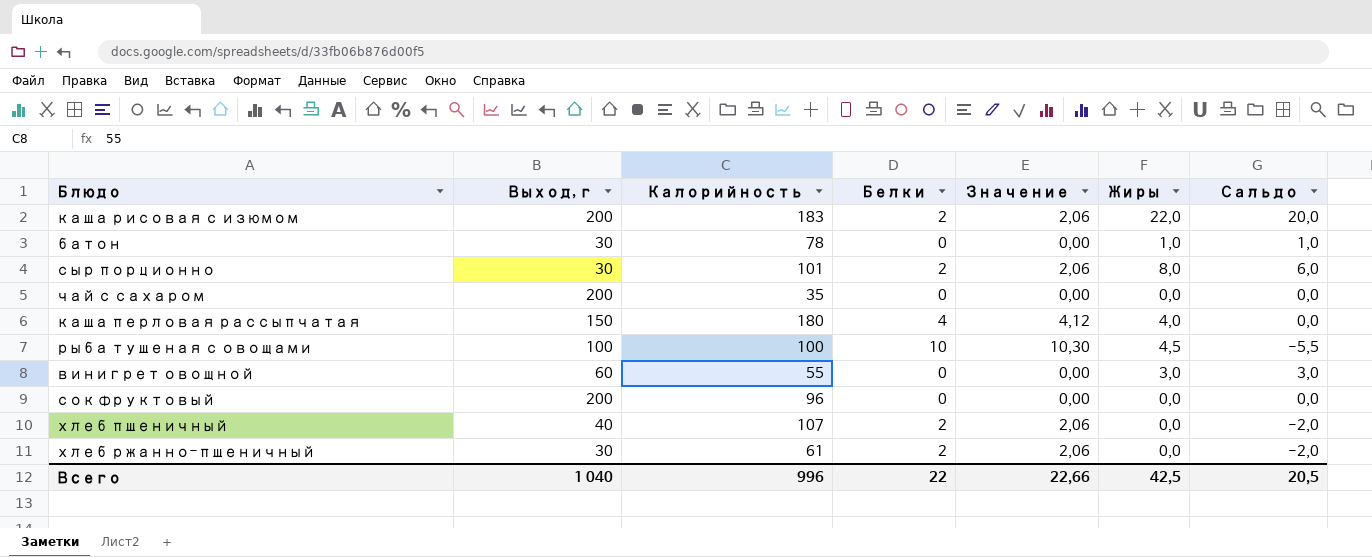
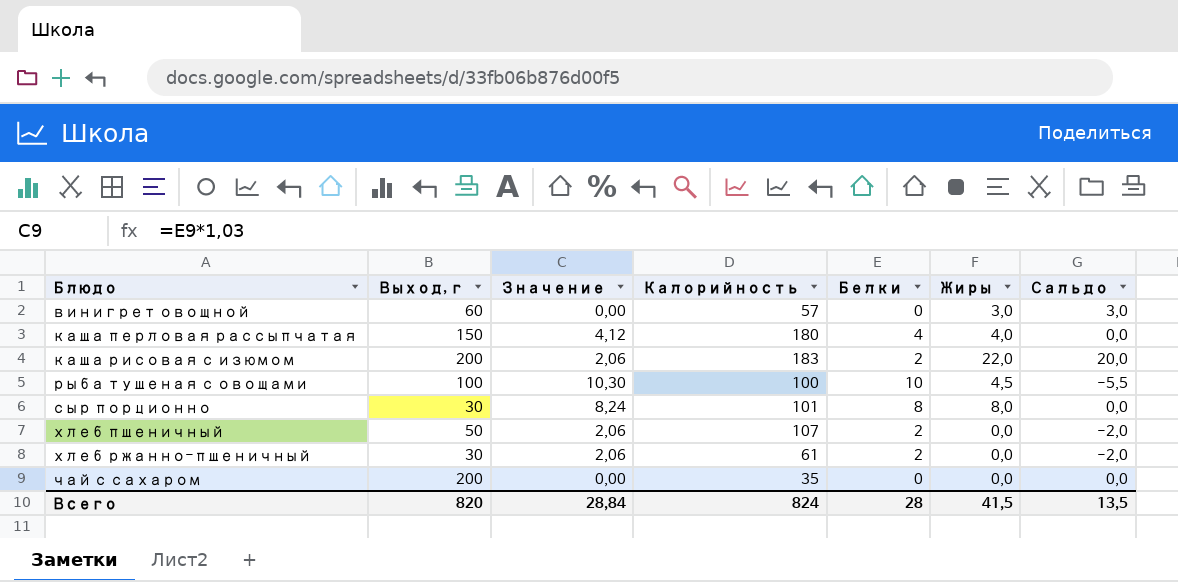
row order: none -> Блюдо ascending
column Значение | position: 5 -> 3
row батон: 30 | 78 | 0 | 0,00 | 1,0 | 1,0 -> none
row сок фруктовый: 200 | 96 | 0 | 0,00 | 0,0 | 0,0 -> none
винигрет овощной | Калорийность: 55 -> 57
сыр порционно | Значение: 2,06 -> 8,24
сыр порционно | Белки: 2 -> 8
сыр порционно | Сальдо: 6,0 -> 0,0
хлеб пшеничный | Выход, г: 40 -> 50
Всего | Выход, г: 1 040 -> 820
Всего | Значение: 22,66 -> 28,84
Всего | Калорийность: 996 -> 824
Всего | Белки: 22 -> 28
Всего | Жиры: 42,5 -> 41,5
Всего | Сальдо: 20,5 -> 13,5

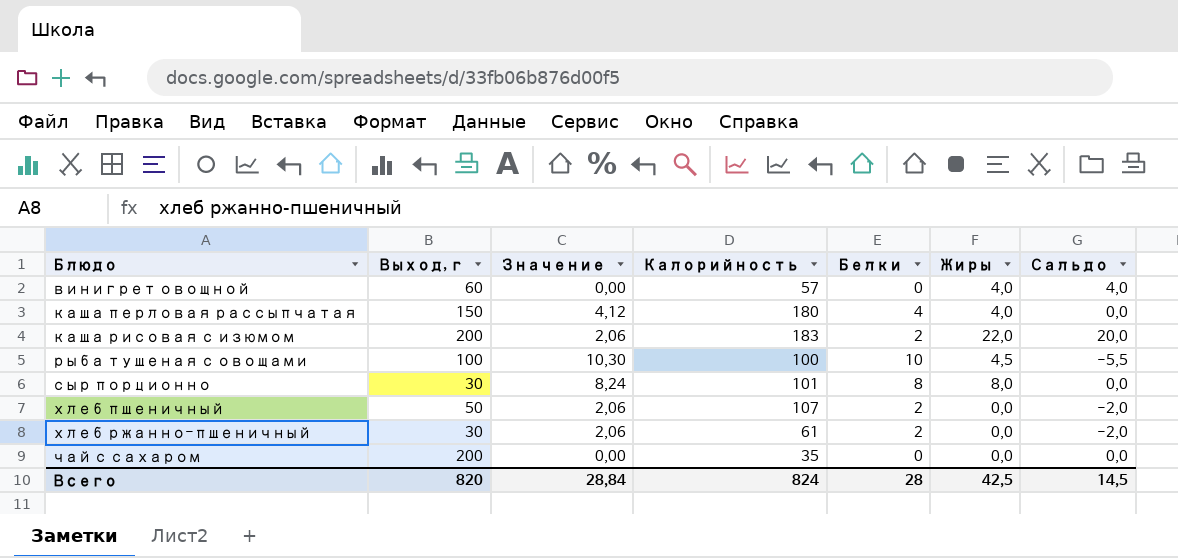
винигрет овощной | Жиры: 3,0 -> 4,0
винигрет овощной | Сальдо: 3,0 -> 4,0
Всего | Жиры: 41,5 -> 42,5
Всего | Сальдо: 13,5 -> 14,5

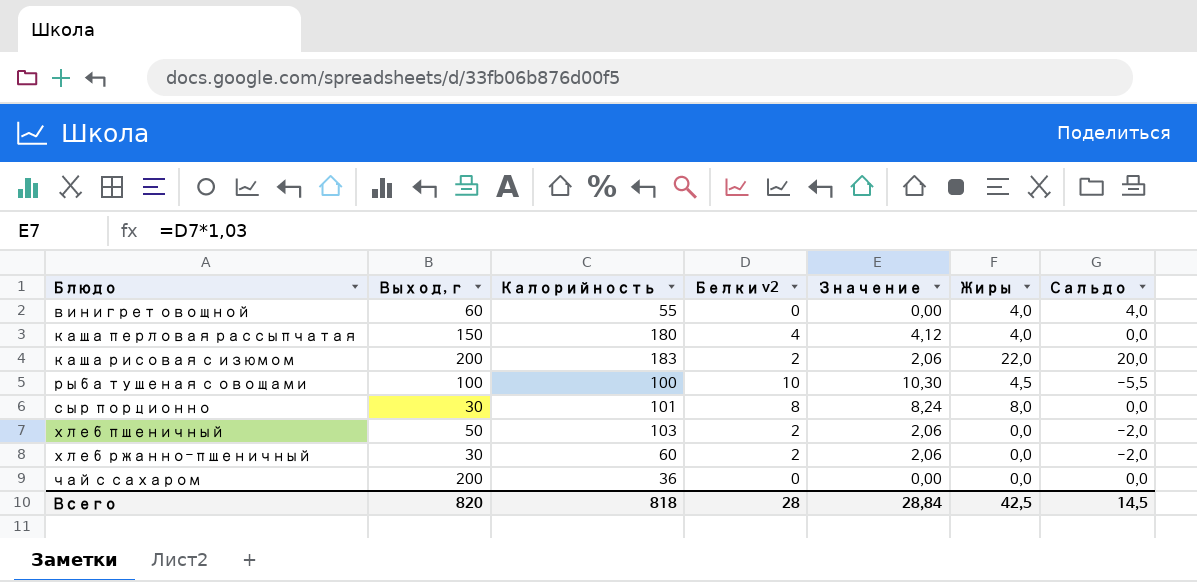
column name: Белки -> Белки v2
column Значение | position: 3 -> 5
винигрет овощной | Калорийность: 57 -> 55
хлеб пшеничный | Калорийность: 107 -> 103
хлеб ржанно-пшеничный | Калорийность: 61 -> 60
чай с сахаром | Калорийность: 35 -> 36
Всего | Калорийность: 824 -> 818

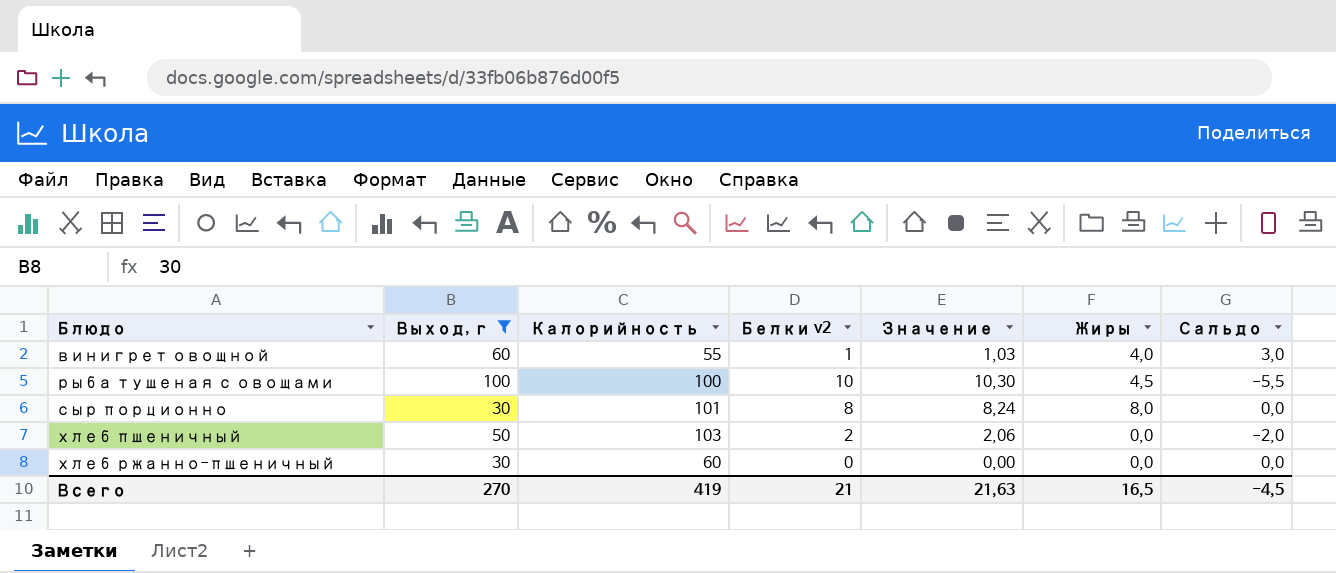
filter: none -> Выход, г <= 100
винигрет овощной | Белки v2: 0 -> 1
винигрет овощной | Значение: 0,00 -> 1,03
винигрет овощной | Сальдо: 4,0 -> 3,0
хлеб ржанно-пшеничный | Белки v2: 2 -> 0
хлеб ржанно-пшеничный | Значение: 2,06 -> 0,00
хлеб ржанно-пшеничный | Сальдо: -2,0 -> 0,0
Всего | Выход, г: 820 -> 270
Всего | Калорийность: 818 -> 419
Всего | Белки v2: 28 -> 21
Всего | Значение: 28,84 -> 21,63
Всего | Жиры: 42,5 -> 16,5
Всего | Сальдо: 14,5 -> -4,5

